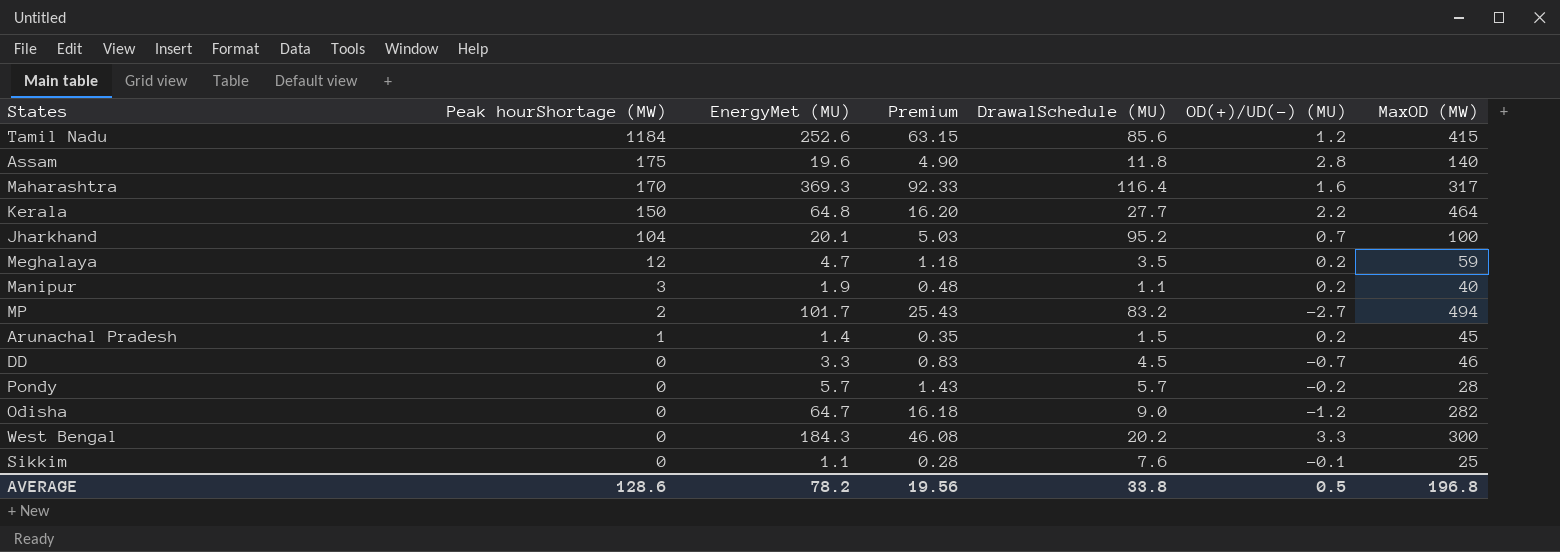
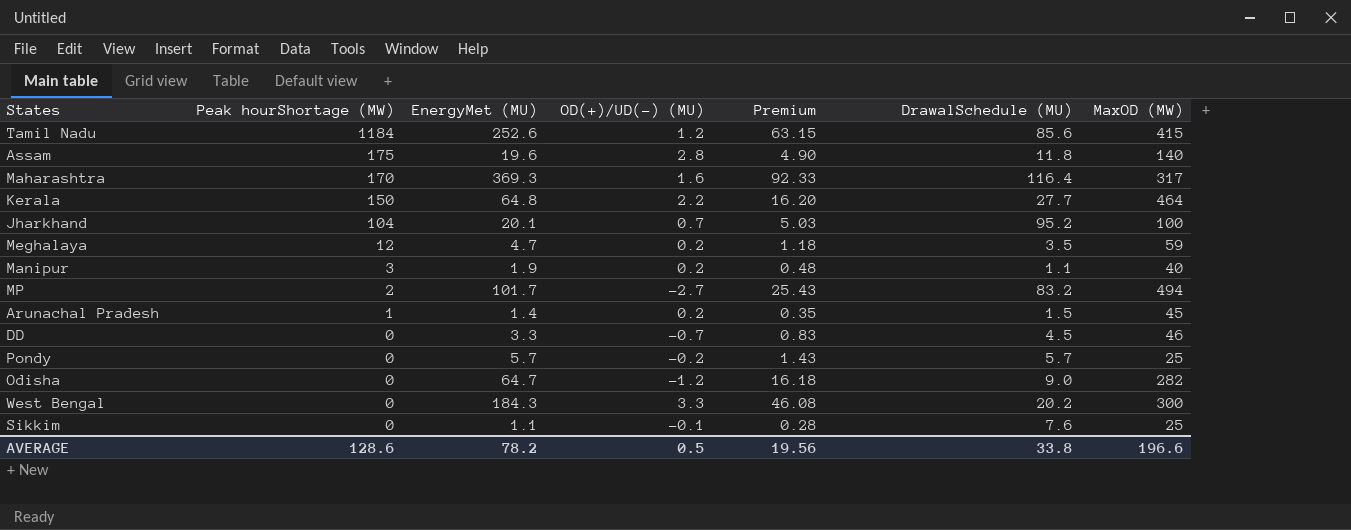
column OD(+)/UD(-) (MU) | position: 6 -> 4
Pondy | MaxOD (MW): 28 -> 25
AVERAGE | MaxOD (MW): 196.8 -> 196.6

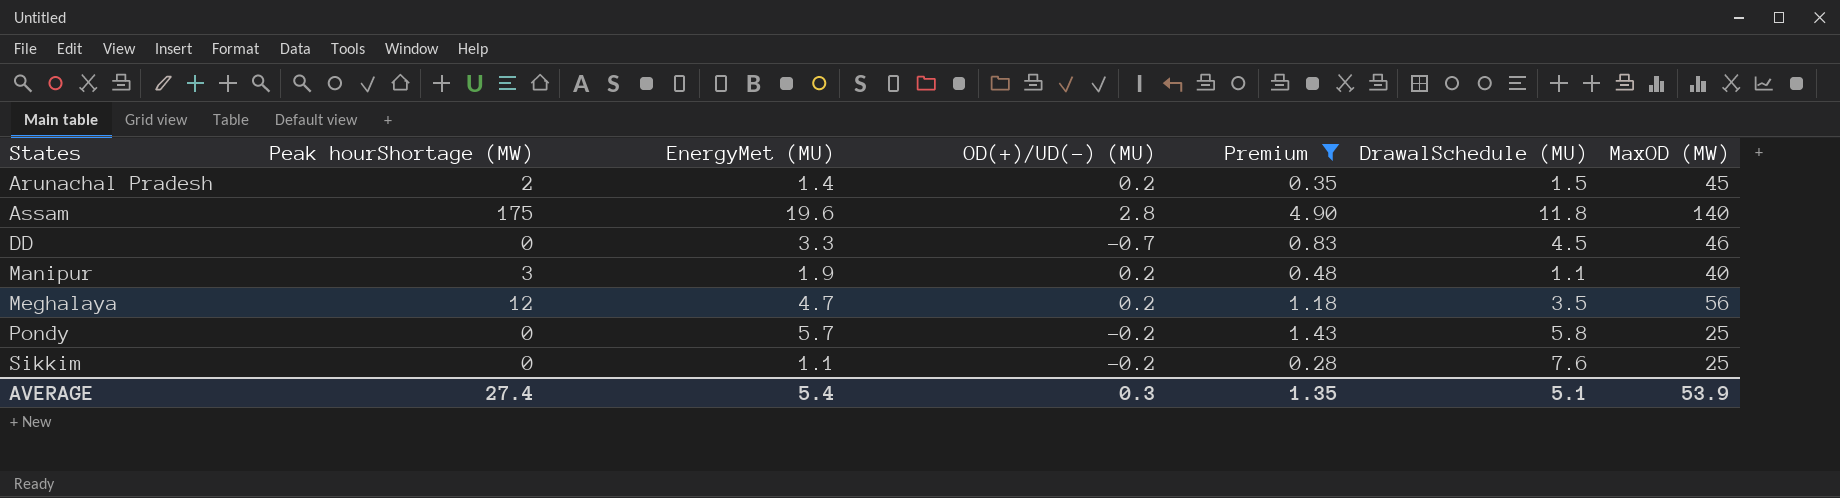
filter: none -> Premium <= 4.90
row order: Peak hourShortage (MW) descending -> States ascending
Arunachal Pradesh | Peak hourShortage (MW): 1 -> 2
Meghalaya | MaxOD (MW): 59 -> 56
Pondy | DrawalSchedule (MU): 5.7 -> 5.8
Sikkim | OD(+)/UD(-) (MU): -0.1 -> -0.2
AVERAGE | Peak hourShortage (MW): 128.6 -> 27.4
AVERAGE | EnergyMet (MU): 78.2 -> 5.4
AVERAGE | OD(+)/UD(-) (MU): 0.5 -> 0.3
AVERAGE | Premium: 19.56 -> 1.35
AVERAGE | DrawalSchedule (MU): 33.8 -> 5.1
AVERAGE | MaxOD (MW): 196.6 -> 53.9

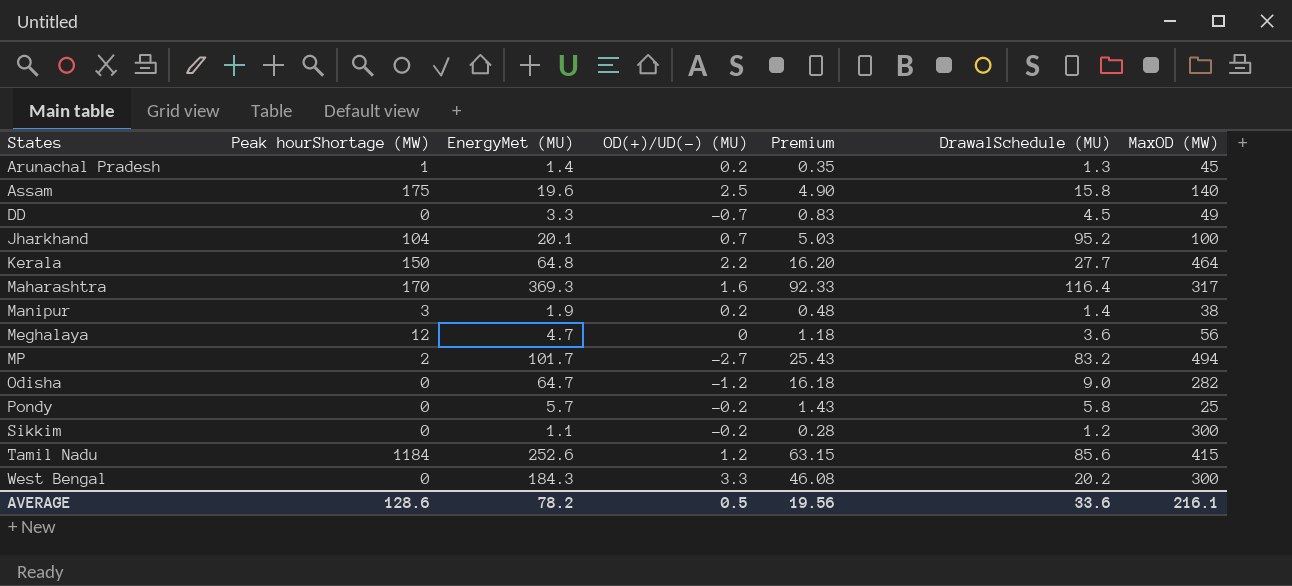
filter: Premium <= 4.90 -> none
Arunachal Pradesh | Peak hourShortage (MW): 2 -> 1
Arunachal Pradesh | DrawalSchedule (MU): 1.5 -> 1.3
Assam | OD(+)/UD(-) (MU): 2.8 -> 2.5
Assam | DrawalSchedule (MU): 11.8 -> 15.8
DD | MaxOD (MW): 46 -> 49
Manipur | DrawalSchedule (MU): 1.1 -> 1.4
Manipur | MaxOD (MW): 40 -> 38
Meghalaya | OD(+)/UD(-) (MU): 0.2 -> 0
Meghalaya | DrawalSchedule (MU): 3.5 -> 3.6
Sikkim | DrawalSchedule (MU): 7.6 -> 1.2
Sikkim | MaxOD (MW): 25 -> 300
AVERAGE | Peak hourShortage (MW): 27.4 -> 128.6
AVERAGE | EnergyMet (MU): 5.4 -> 78.2
AVERAGE | OD(+)/UD(-) (MU): 0.3 -> 0.5
AVERAGE | Premium: 1.35 -> 19.56
AVERAGE | DrawalSchedule (MU): 5.1 -> 33.6
AVERAGE | MaxOD (MW): 53.9 -> 216.1

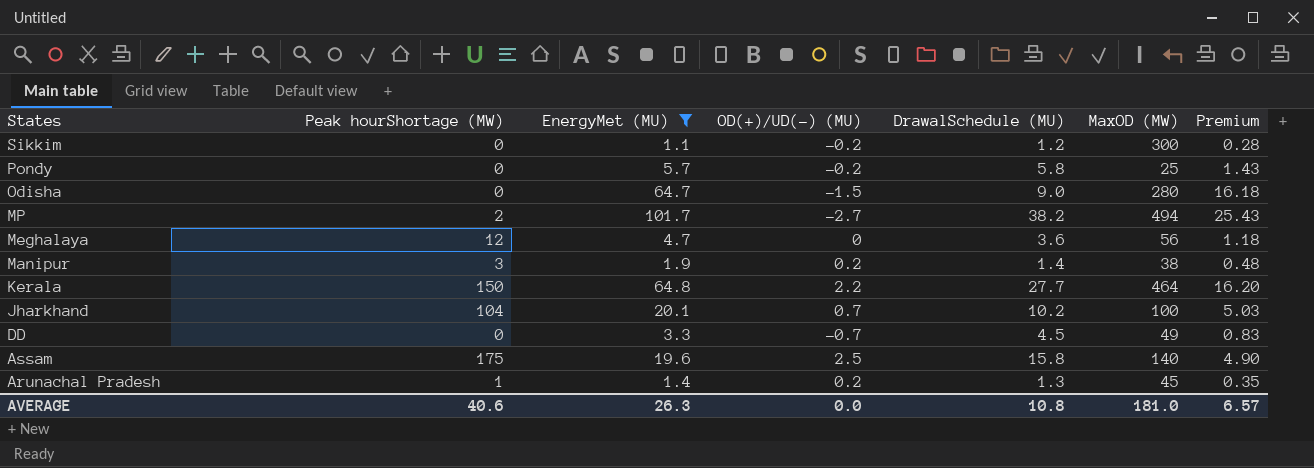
filter: none -> EnergyMet (MU) <= 101.7
row order: States ascending -> States descending
column Premium | position: 5 -> 7
Odisha | OD(+)/UD(-) (MU): -1.2 -> -1.5
Odisha | MaxOD (MW): 282 -> 280
MP | DrawalSchedule (MU): 83.2 -> 38.2
Jharkhand | DrawalSchedule (MU): 95.2 -> 10.2
AVERAGE | Peak hourShortage (MW): 128.6 -> 40.6
AVERAGE | EnergyMet (MU): 78.2 -> 26.3
AVERAGE | OD(+)/UD(-) (MU): 0.5 -> 0.0
AVERAGE | DrawalSchedule (MU): 33.6 -> 10.8
AVERAGE | MaxOD (MW): 216.1 -> 181.0
AVERAGE | Premium: 19.56 -> 6.57

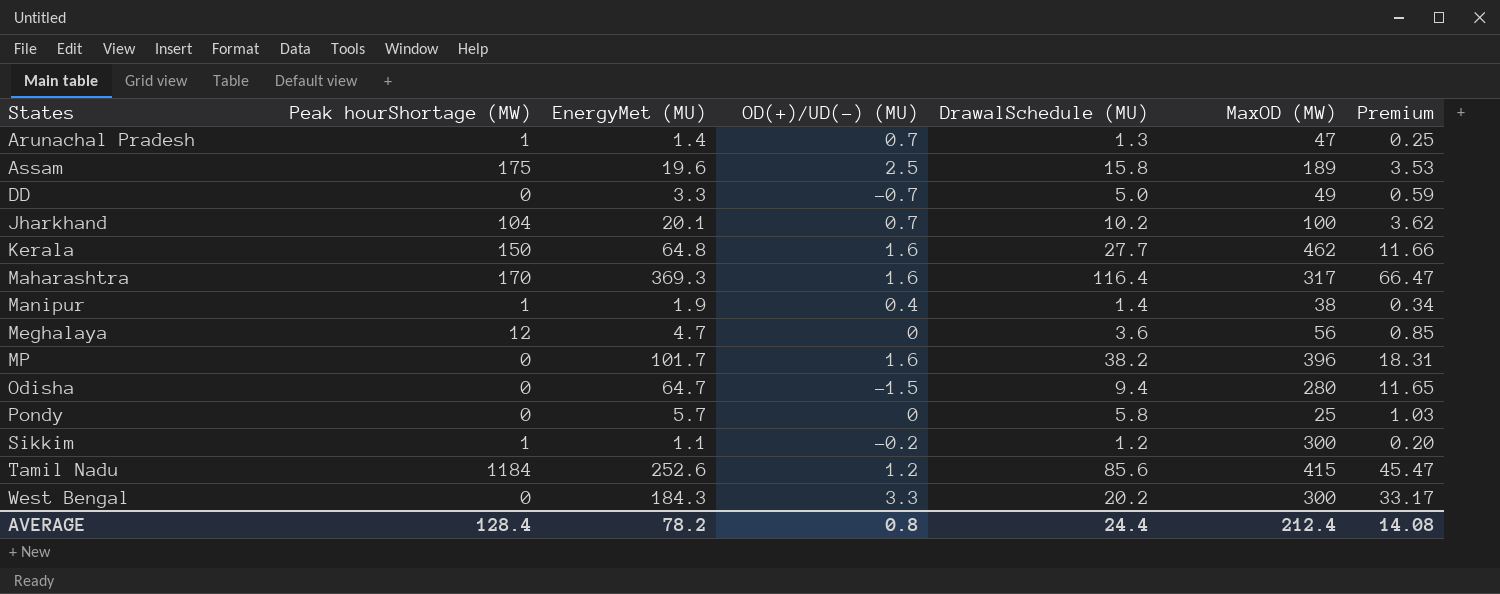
filter: EnergyMet (MU) <= 101.7 -> none
row order: States descending -> States ascending
column Premium | formula: [EnergyMet (MU)] * 0.25 -> [EnergyMet (MU)] * 0.18
Arunachal Pradesh | OD(+)/UD(-) (MU): 0.2 -> 0.7
Arunachal Pradesh | MaxOD (MW): 45 -> 47
Assam | MaxOD (MW): 140 -> 189
DD | DrawalSchedule (MU): 4.5 -> 5.0
Kerala | OD(+)/UD(-) (MU): 2.2 -> 1.6
Kerala | MaxOD (MW): 464 -> 462
Manipur | Peak hourShortage (MW): 3 -> 1
Manipur | OD(+)/UD(-) (MU): 0.2 -> 0.4
MP | Peak hourShortage (MW): 2 -> 0
MP | OD(+)/UD(-) (MU): -2.7 -> 1.6
MP | MaxOD (MW): 494 -> 396
Odisha | DrawalSchedule (MU): 9.0 -> 9.4
Pondy | OD(+)/UD(-) (MU): -0.2 -> 0
Sikkim | Peak hourShortage (MW): 0 -> 1
AVERAGE | Peak hourShortage (MW): 40.6 -> 128.4
AVERAGE | EnergyMet (MU): 26.3 -> 78.2
AVERAGE | OD(+)/UD(-) (MU): 0.0 -> 0.8
AVERAGE | DrawalSchedule (MU): 10.8 -> 24.4
AVERAGE | MaxOD (MW): 181.0 -> 212.4
AVERAGE | Premium: 6.57 -> 14.08

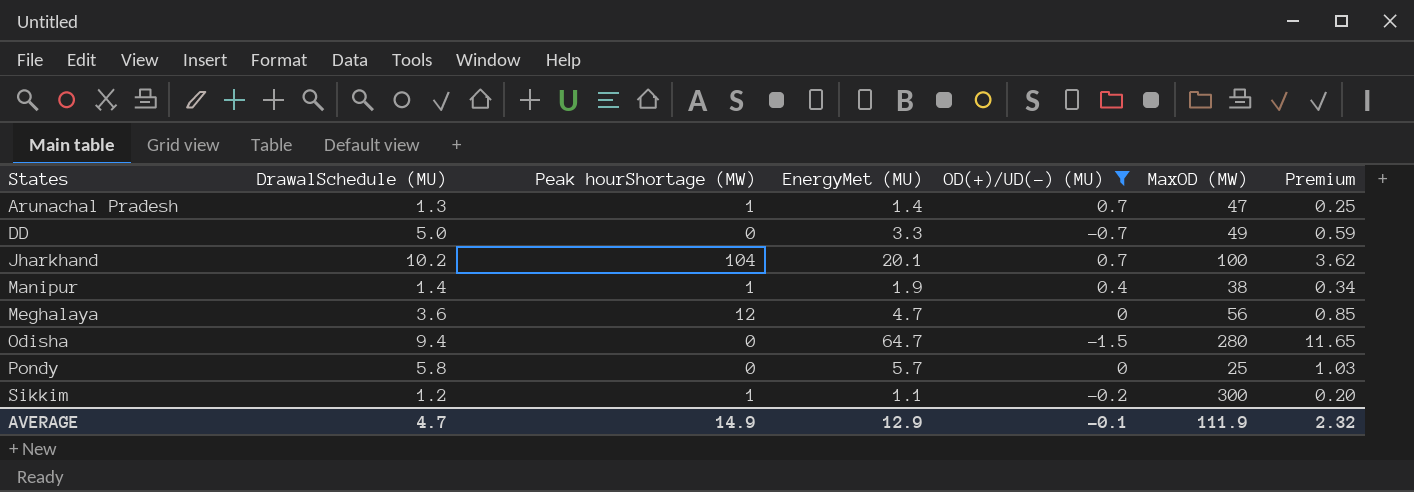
filter: none -> OD(+)/UD(-) (MU) <= 0.7
column DrawalSchedule (MU) | position: 5 -> 2
AVERAGE | DrawalSchedule (MU): 24.4 -> 4.7
AVERAGE | Peak hourShortage (MW): 128.4 -> 14.9
AVERAGE | EnergyMet (MU): 78.2 -> 12.9
AVERAGE | OD(+)/UD(-) (MU): 0.8 -> -0.1
AVERAGE | MaxOD (MW): 212.4 -> 111.9
AVERAGE | Premium: 14.08 -> 2.32

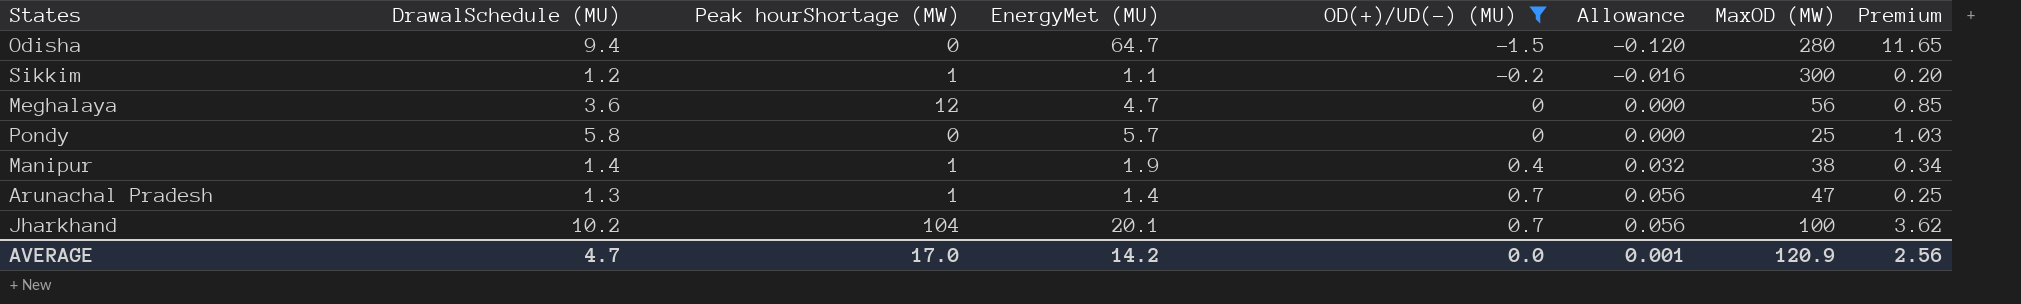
row order: States ascending -> OD(+)/UD(-) (MU) ascending
column Allowance | formula: none -> [OD(+)/UD(-) (MU)] * 0.08
row DD: 5.0 | 0 | 3.3 | -0.7 | 49 | 0.59 -> none
AVERAGE | Peak hourShortage (MW): 14.9 -> 17.0
AVERAGE | EnergyMet (MU): 12.9 -> 14.2
AVERAGE | OD(+)/UD(-) (MU): -0.1 -> 0.0
AVERAGE | MaxOD (MW): 111.9 -> 120.9
AVERAGE | Premium: 2.32 -> 2.56

